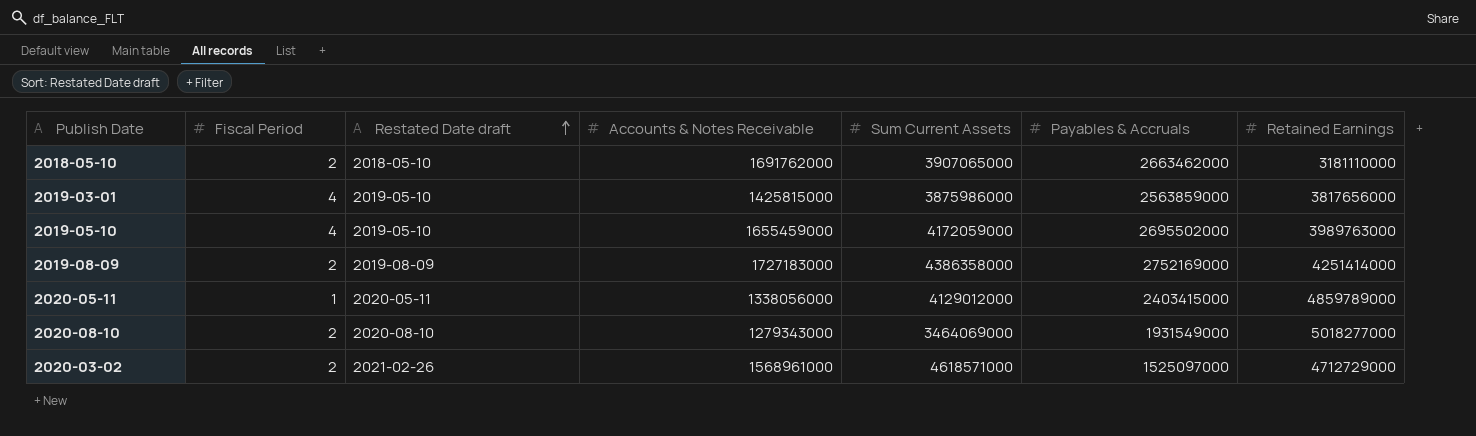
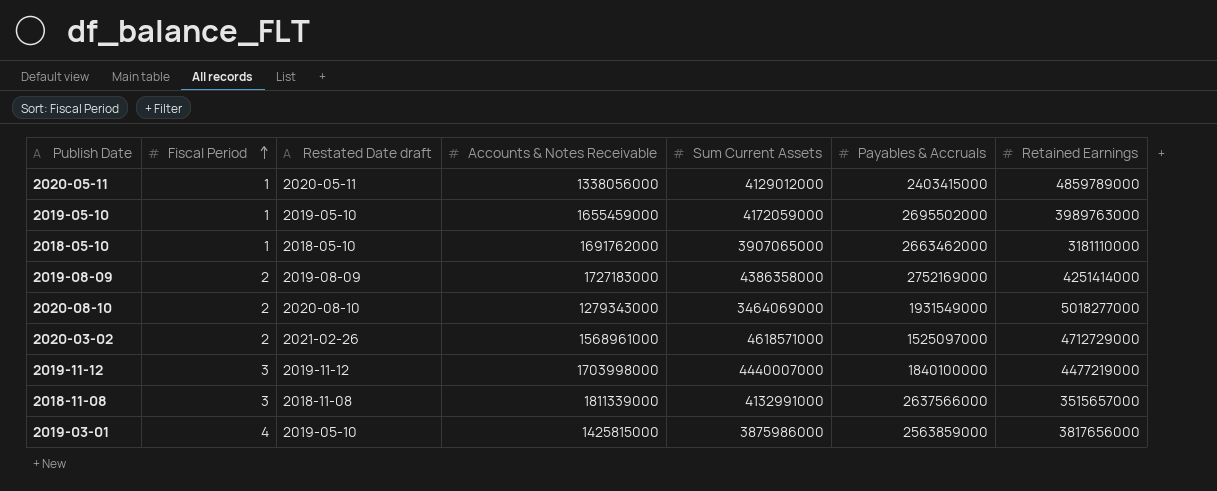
row order: Restated Date draft ascending -> Fiscal Period ascending
2019-05-10 | Fiscal Period: 4 -> 1
2018-05-10 | Fiscal Period: 2 -> 1
row 2019-11-12: none -> 3 | 2019-11-12 | 1703998000 | 4440007000 | 1840100000 | 4477219000
row 2018-11-08: none -> 3 | 2018-11-08 | 1811339000 | 4132991000 | 2637566000 | 3515657000

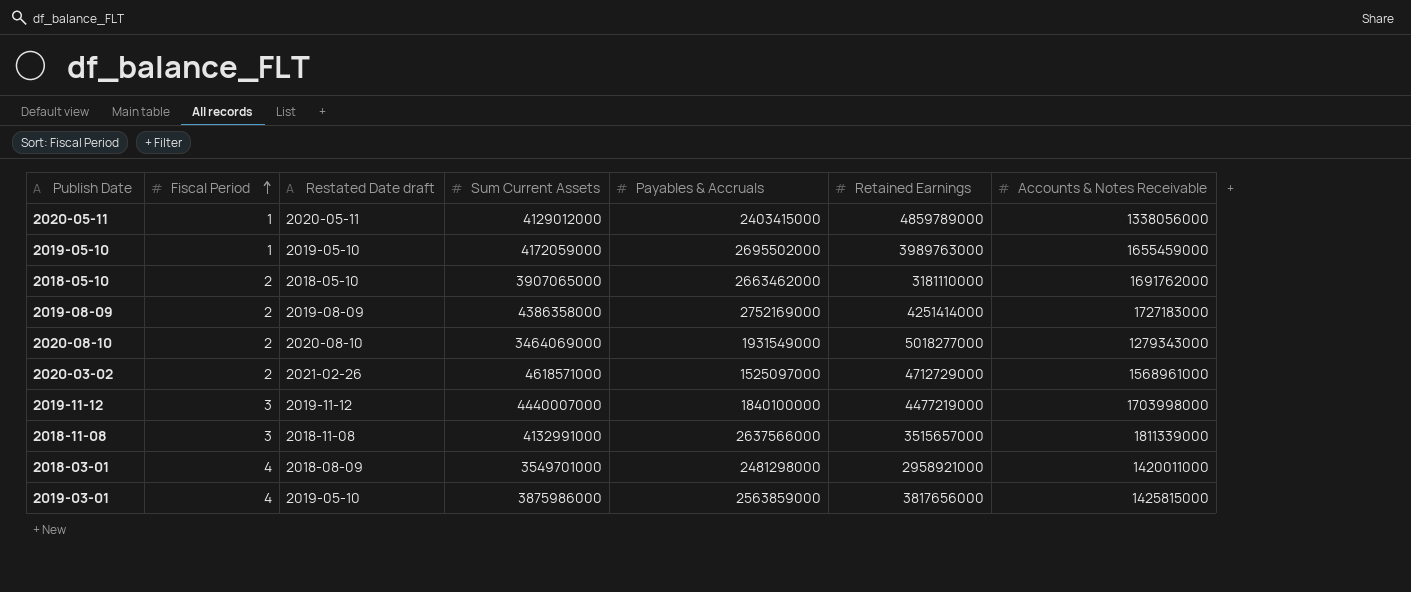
column Accounts & Notes Receivable | position: 4 -> 7
2018-05-10 | Fiscal Period: 1 -> 2
row 2018-03-01: none -> 4 | 2018-08-09 | 3549701000 | 2481298000 | 2958921000 | 1420011000

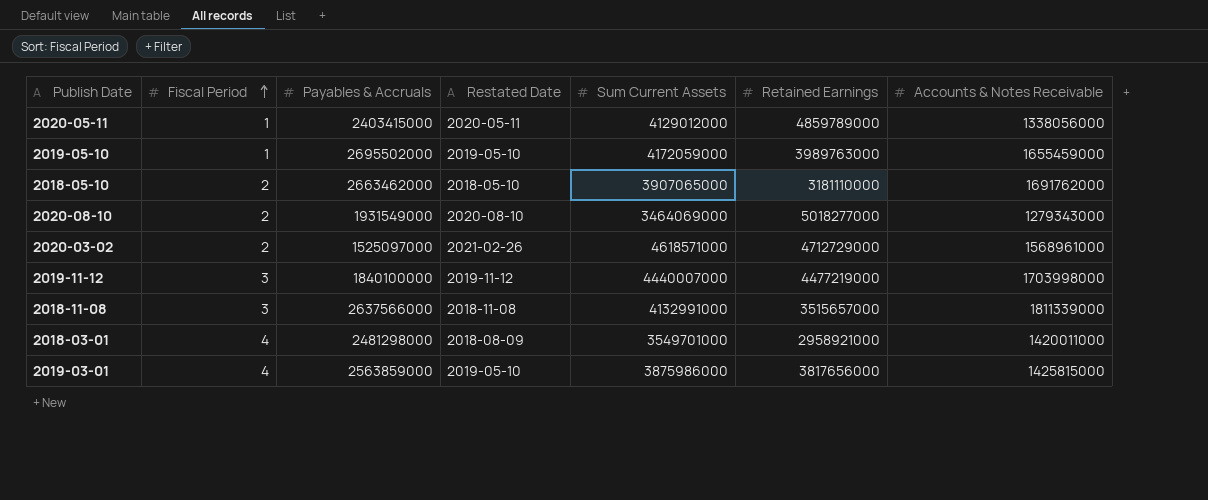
column Payables & Accruals | position: 5 -> 3
column name: Restated Date draft -> Restated Date
row 2019-08-09: 2 | 2019-08-09 | 4386358000 | 2752169000 | 4251414000 | 1727183000 -> none

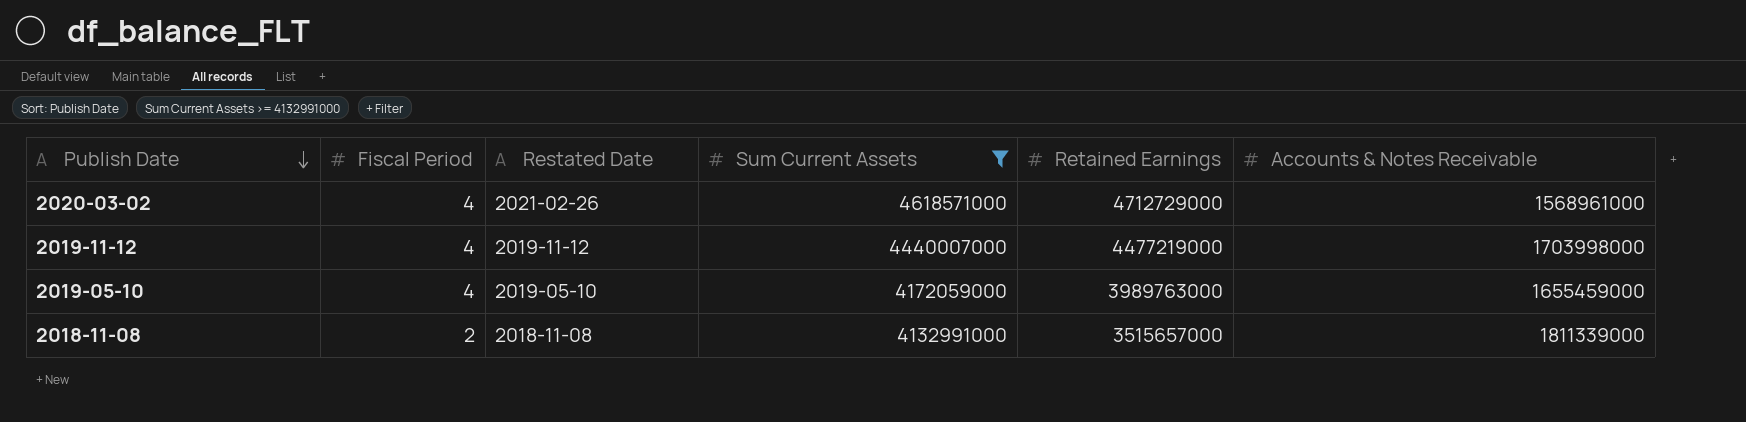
filter: none -> Sum Current Assets >= 4132991000
row order: Fiscal Period ascending -> Publish Date descending
column Payables & Accruals | position: 3 -> none
2020-03-02 | Fiscal Period: 2 -> 4
2019-11-12 | Fiscal Period: 3 -> 4
2019-05-10 | Fiscal Period: 1 -> 4
2018-11-08 | Fiscal Period: 3 -> 2

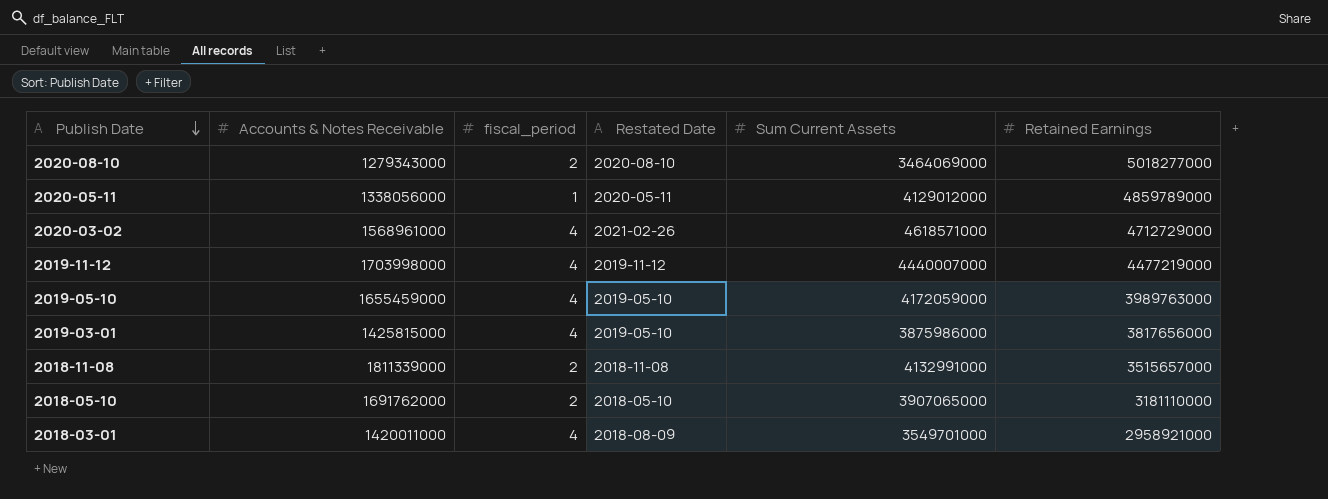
filter: Sum Current Assets >= 4132991000 -> none
column Accounts & Notes Receivable | position: 6 -> 2
column name: Fiscal Period -> fiscal_period

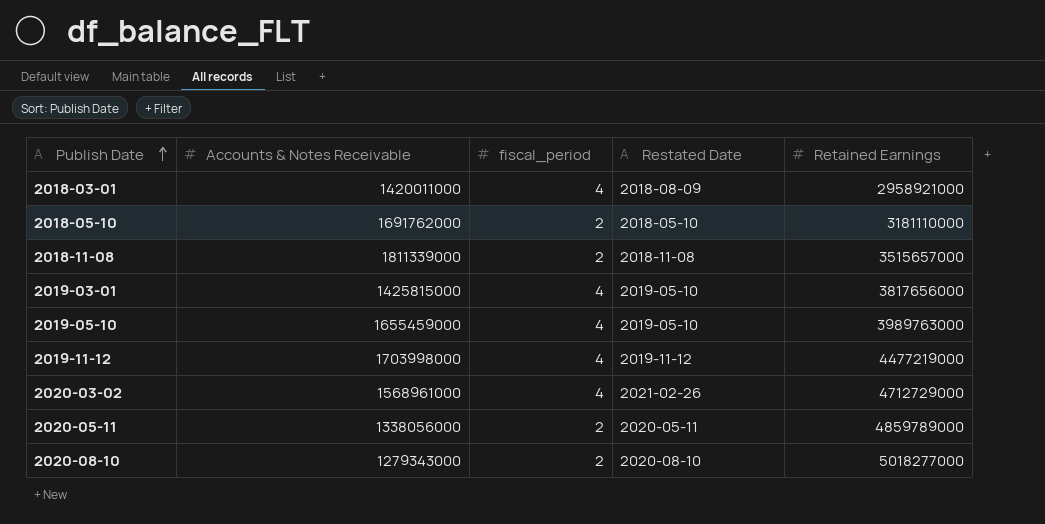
row order: Publish Date descending -> Publish Date ascending
column Sum Current Assets | position: 5 -> none
2020-05-11 | fiscal_period: 1 -> 2

